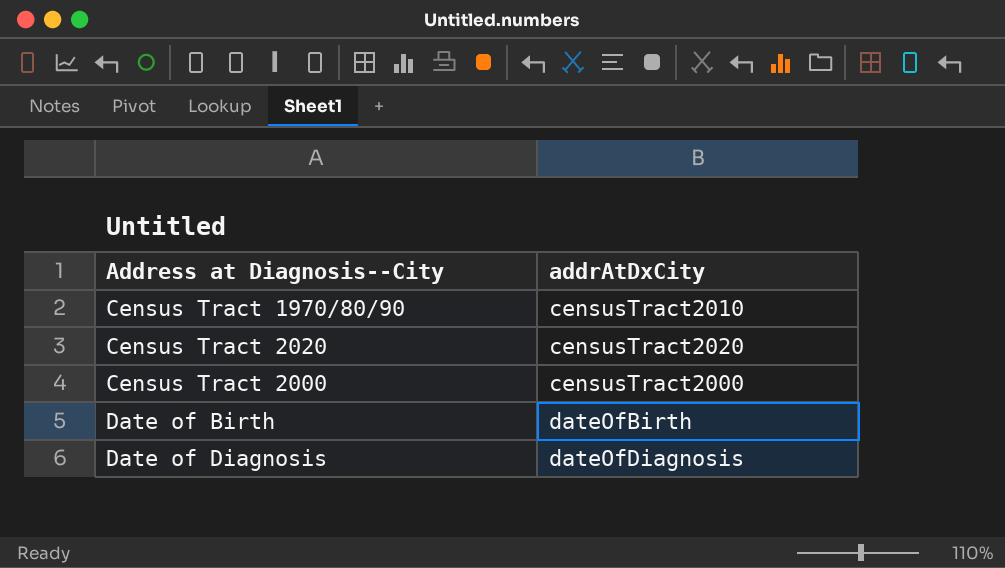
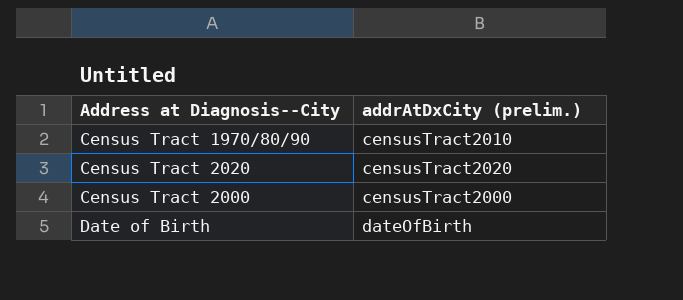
column name: addrAtDxCity -> addrAtDxCity (prelim.)
row Date of Diagnosis: dateOfDiagnosis -> none

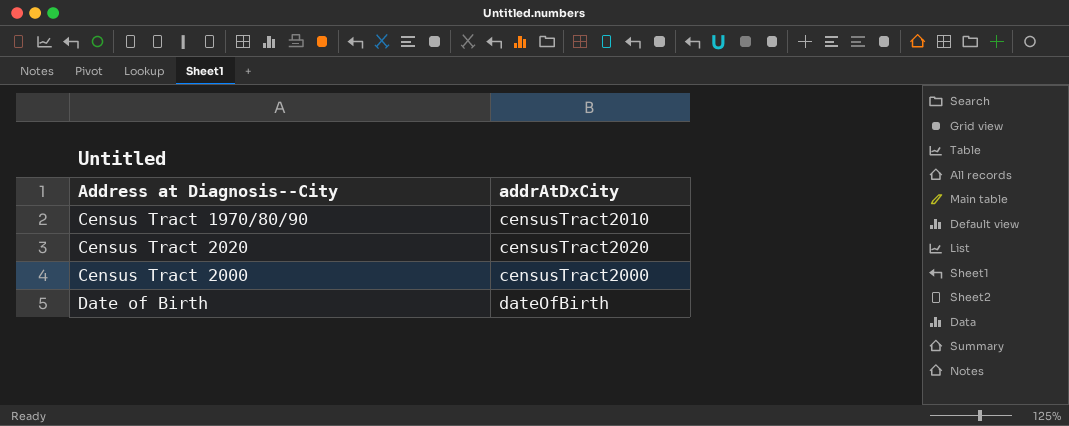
column name: addrAtDxCity (prelim.) -> addrAtDxCity

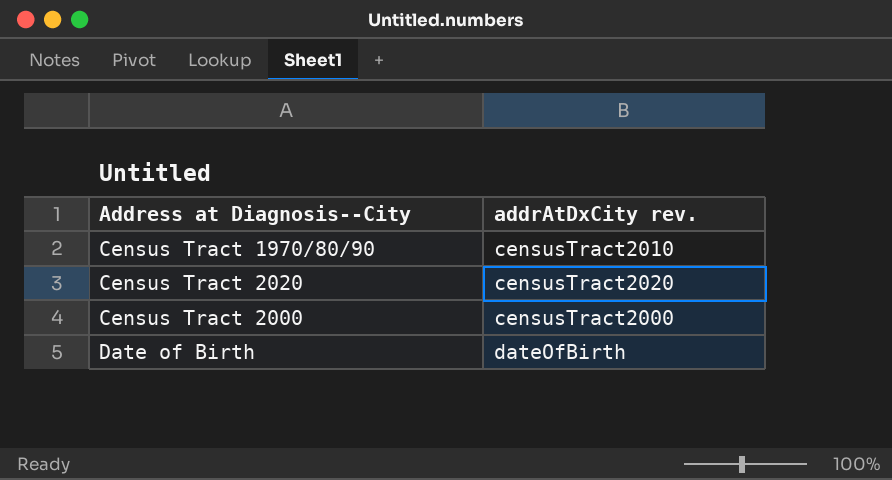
column name: addrAtDxCity -> addrAtDxCity rev.

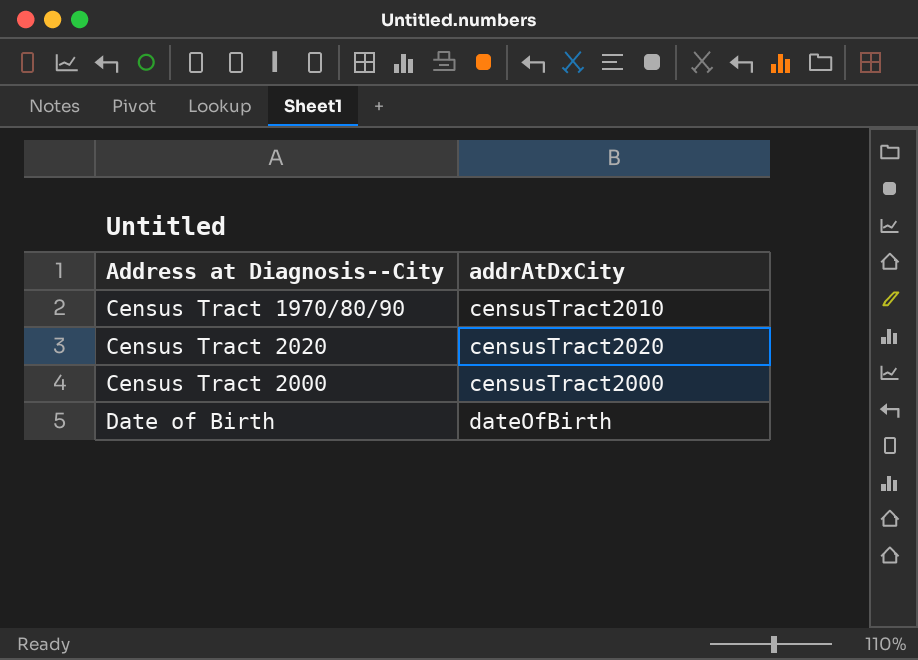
column name: addrAtDxCity rev. -> addrAtDxCity

